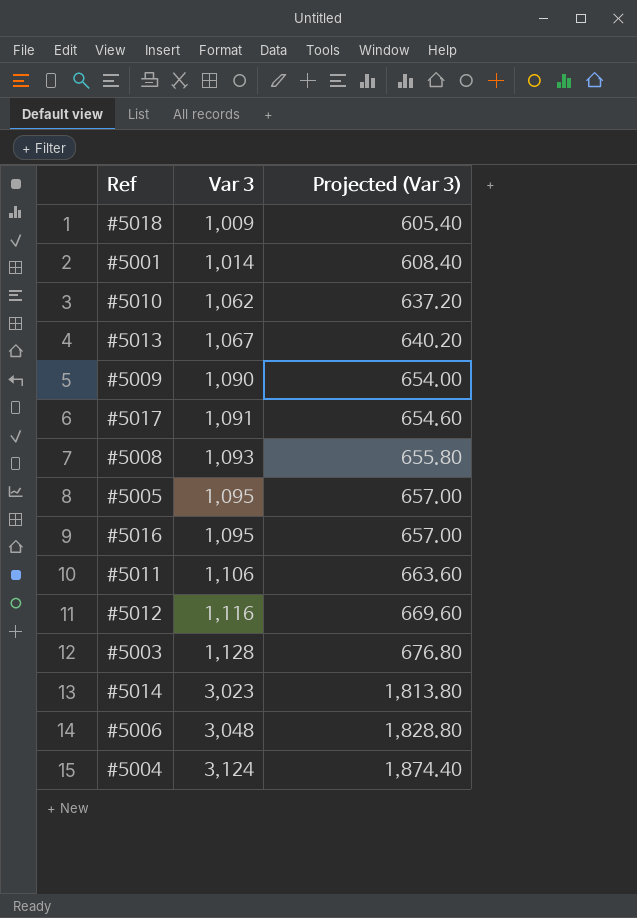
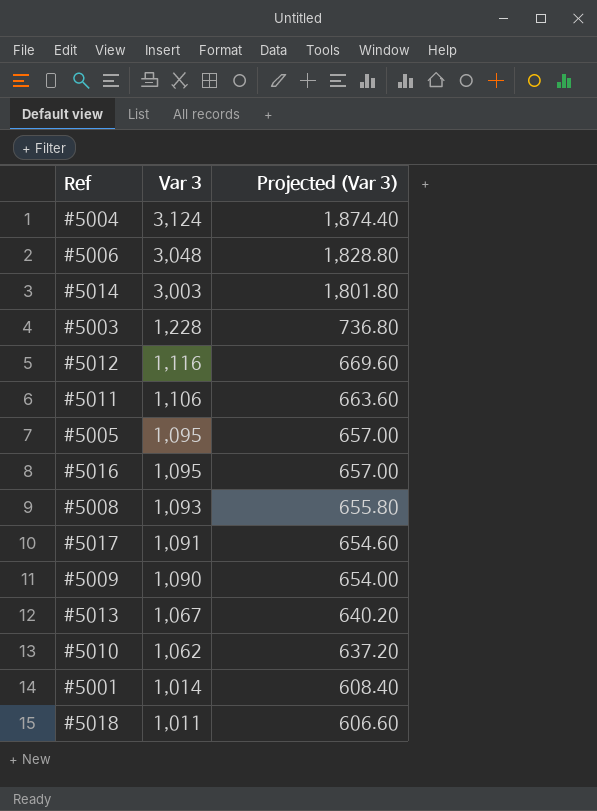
row order: Var 3 ascending -> Var 3 descending
#5014 | Var 3: 3,023 -> 3,003
#5014 | Projected (Var 3): 1,813.80 -> 1,801.80
#5003 | Var 3: 1,128 -> 1,228
#5003 | Projected (Var 3): 676.80 -> 736.80
#5018 | Var 3: 1,009 -> 1,011
#5018 | Projected (Var 3): 605.40 -> 606.60

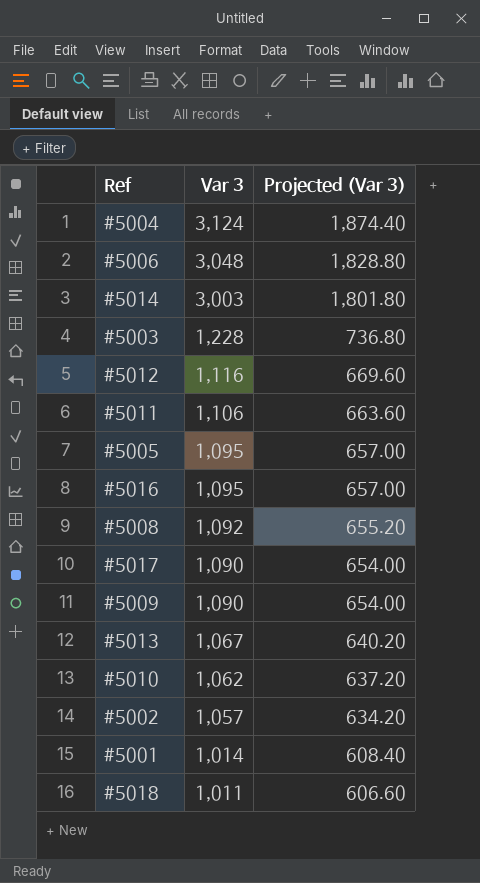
#5008 | Var 3: 1,093 -> 1,092
#5008 | Projected (Var 3): 655.80 -> 655.20
#5017 | Var 3: 1,091 -> 1,090
#5017 | Projected (Var 3): 654.60 -> 654.00
row #5002: none -> 1,057 | 634.20

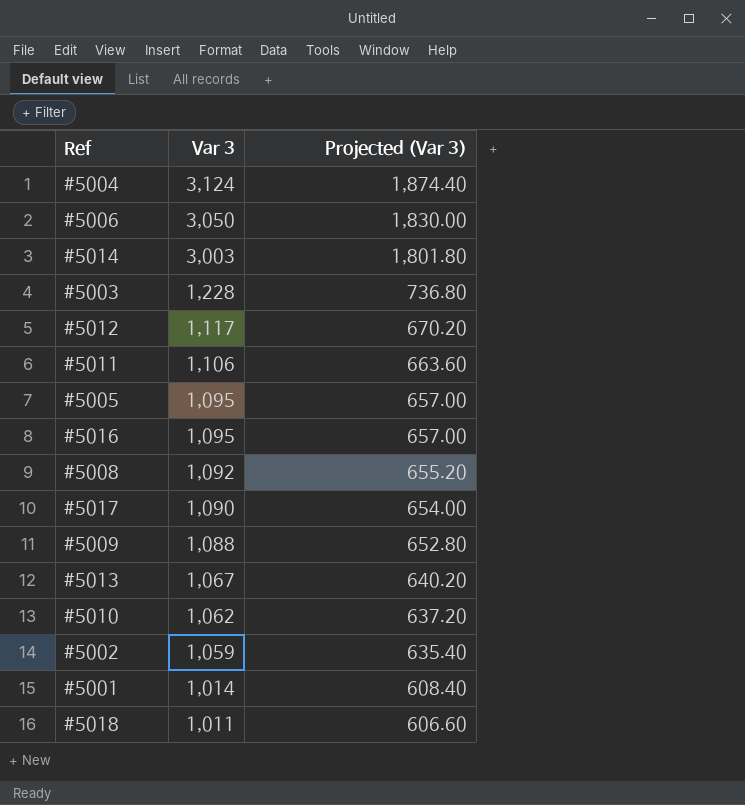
#5006 | Var 3: 3,048 -> 3,050
#5006 | Projected (Var 3): 1,828.80 -> 1,830.00
#5012 | Var 3: 1,116 -> 1,117
#5012 | Projected (Var 3): 669.60 -> 670.20
#5009 | Var 3: 1,090 -> 1,088
#5009 | Projected (Var 3): 654.00 -> 652.80
#5002 | Var 3: 1,057 -> 1,059
#5002 | Projected (Var 3): 634.20 -> 635.40

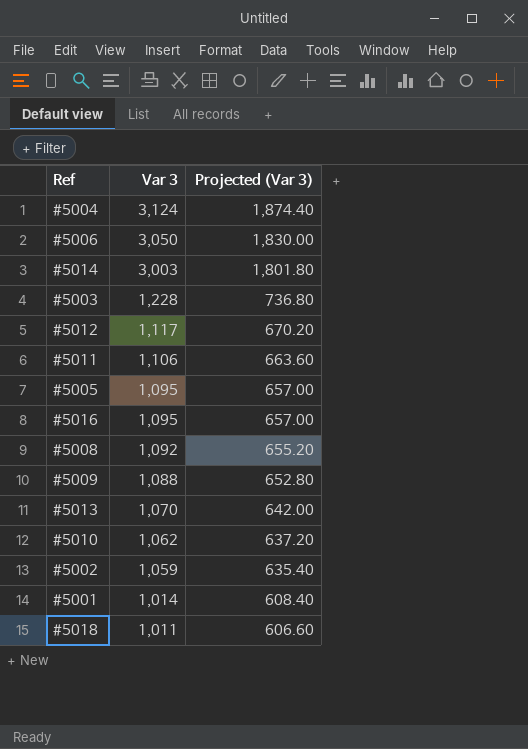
row #5017: 1,090 | 654.00 -> none
#5013 | Var 3: 1,067 -> 1,070
#5013 | Projected (Var 3): 640.20 -> 642.00

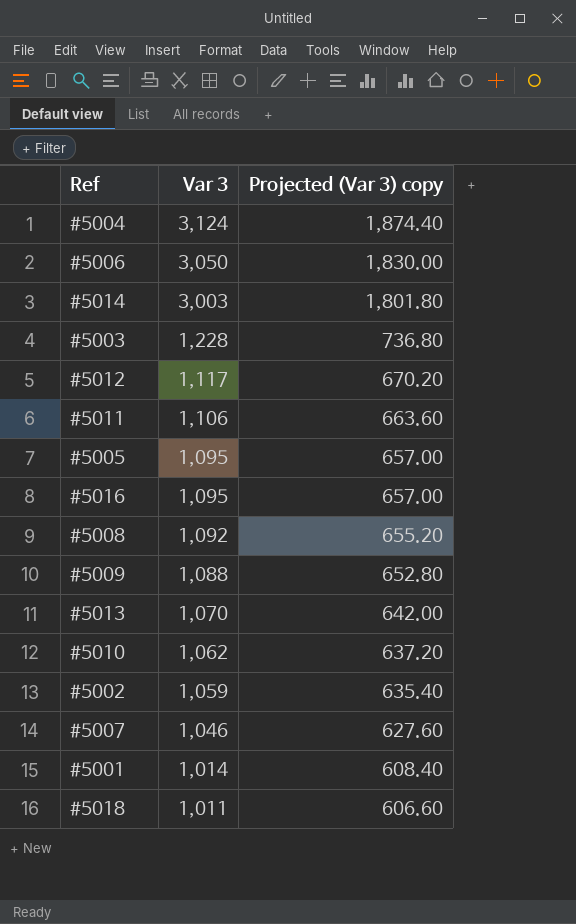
column name: Projected (Var 3) -> Projected (Var 3) copy
row #5007: none -> 1,046 | 627.60

